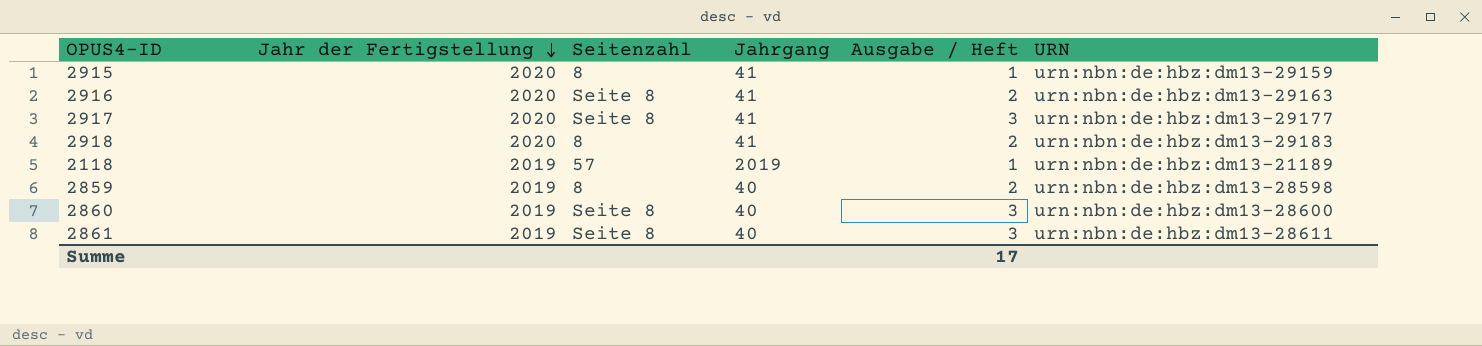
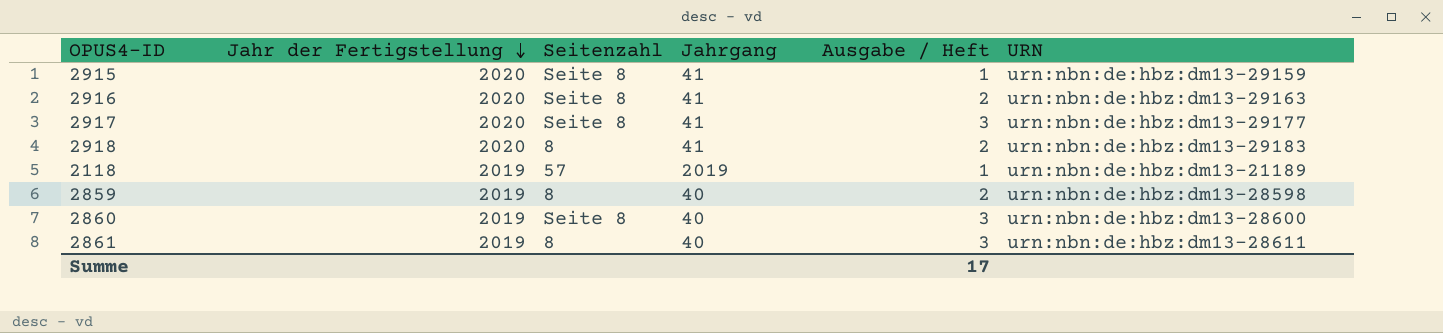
2915 | Seitenzahl: 8 -> Seite 8
2861 | Seitenzahl: Seite 8 -> 8

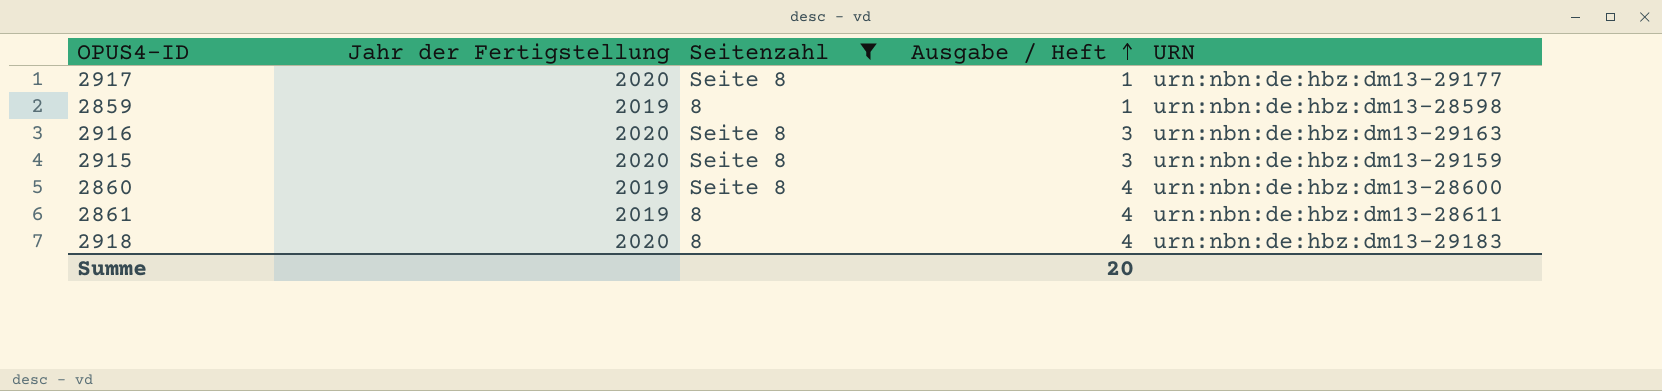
filter: none -> Seitenzahl != 57
row order: Jahr der Fertigstellung descending -> Ausgabe / Heft ascending
column Jahrgang | position: 4 -> none
2917 | Ausgabe / Heft: 3 -> 1
2859 | Ausgabe / Heft: 2 -> 1
2916 | Ausgabe / Heft: 2 -> 3
2915 | Ausgabe / Heft: 1 -> 3
2860 | Ausgabe / Heft: 3 -> 4
2861 | Ausgabe / Heft: 3 -> 4
2918 | Ausgabe / Heft: 2 -> 4
Summe | Ausgabe / Heft: 17 -> 20

